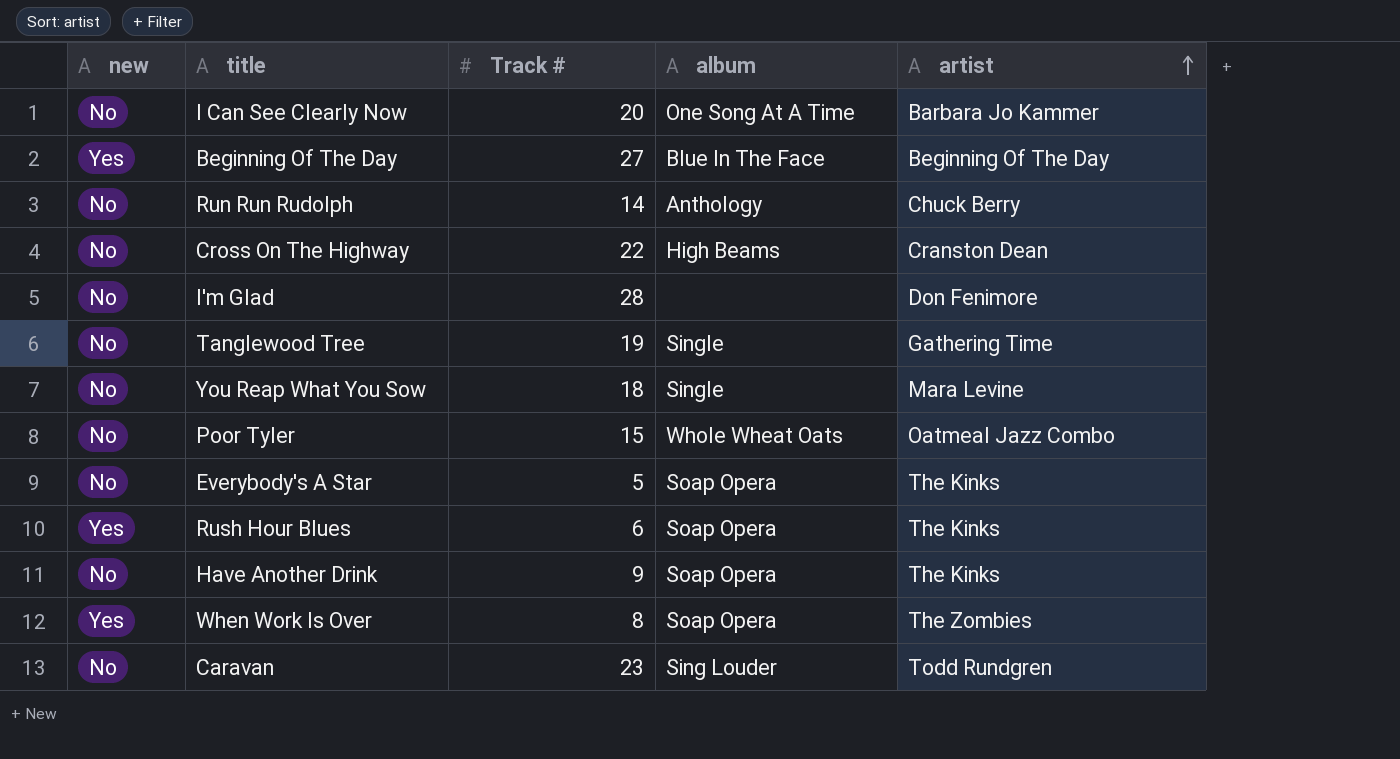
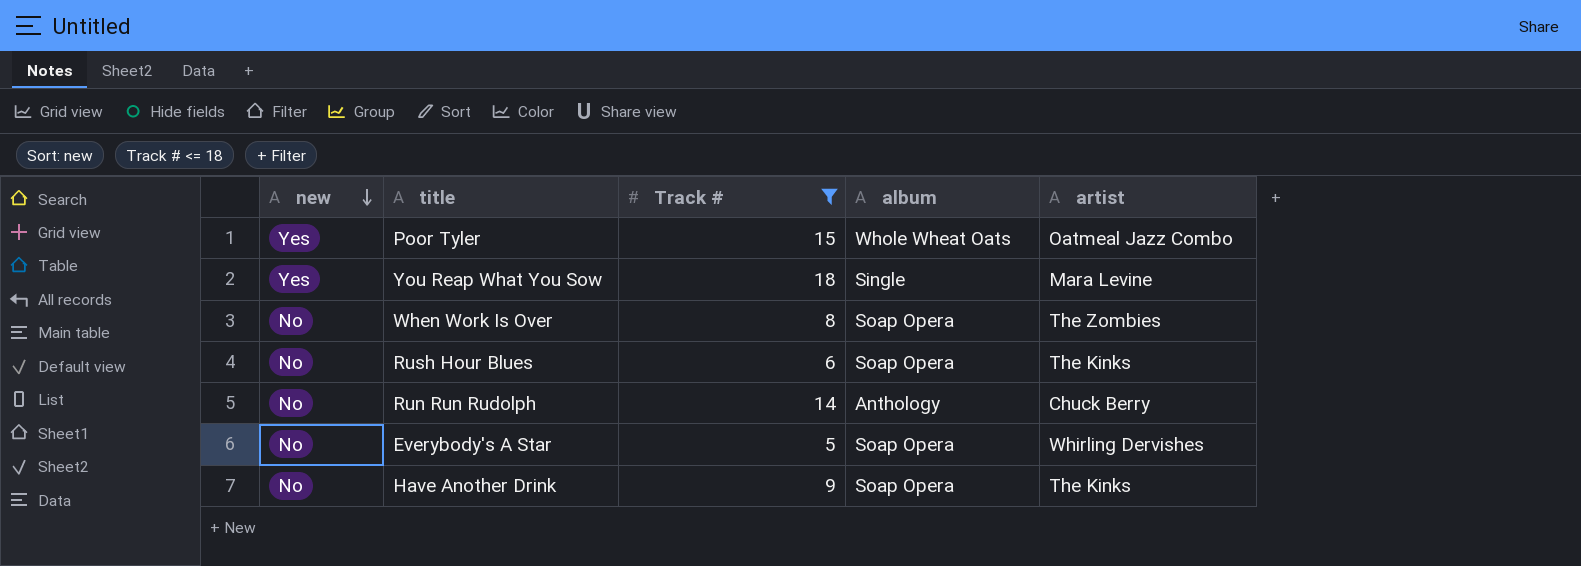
filter: none -> Track # <= 18
row order: artist ascending -> new descending
Poor Tyler | new: No -> Yes
You Reap What You Sow | new: No -> Yes
When Work Is Over | new: Yes -> No
Rush Hour Blues | new: Yes -> No
Everybody's A Star | artist: The Kinks -> Whirling Dervishes

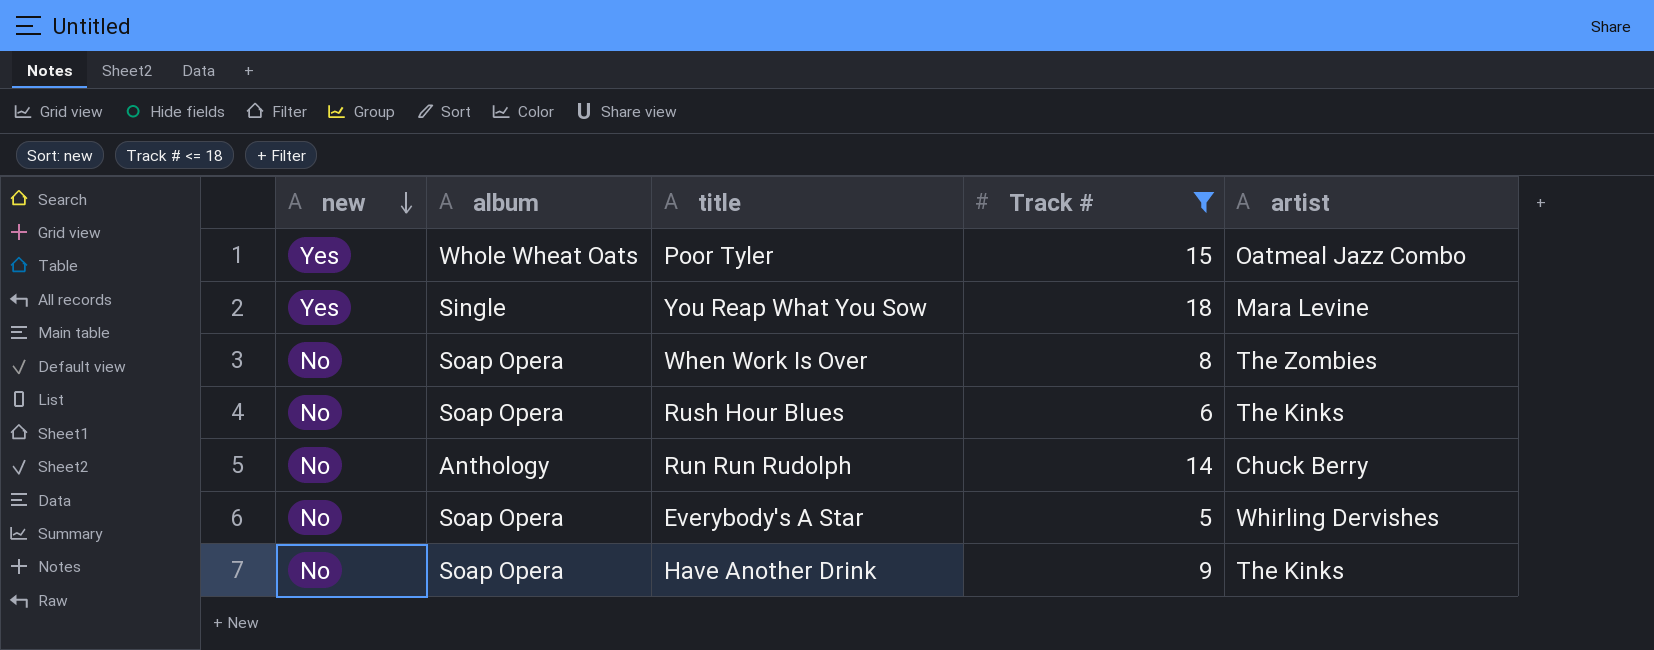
column album | position: 4 -> 2

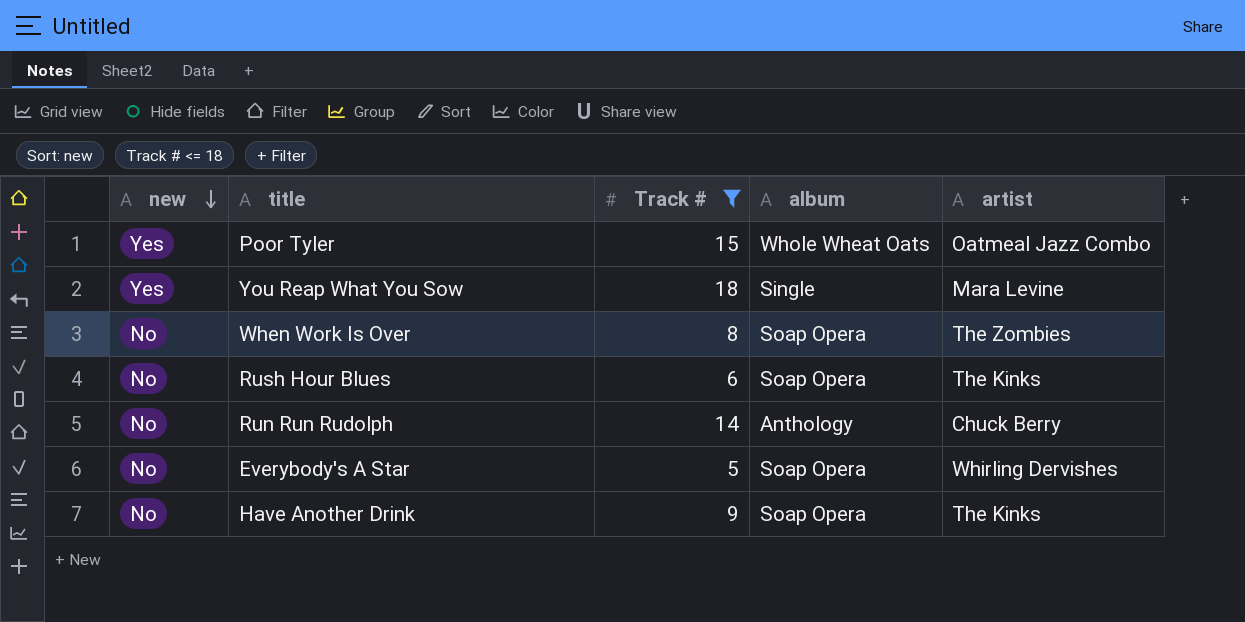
column album | position: 2 -> 4

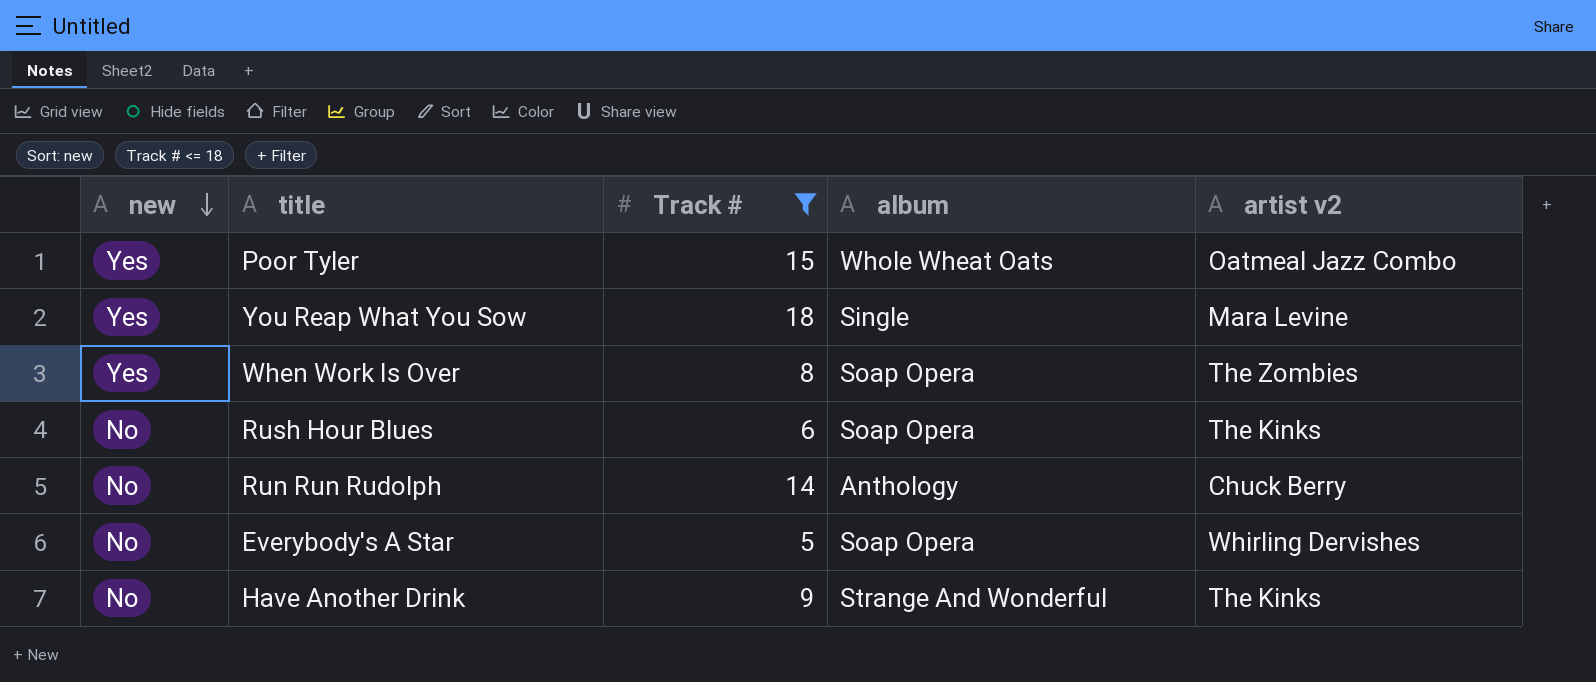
column name: artist -> artist v2
When Work Is Over | new: No -> Yes
Have Another Drink | album: Soap Opera -> Strange And Wonderful

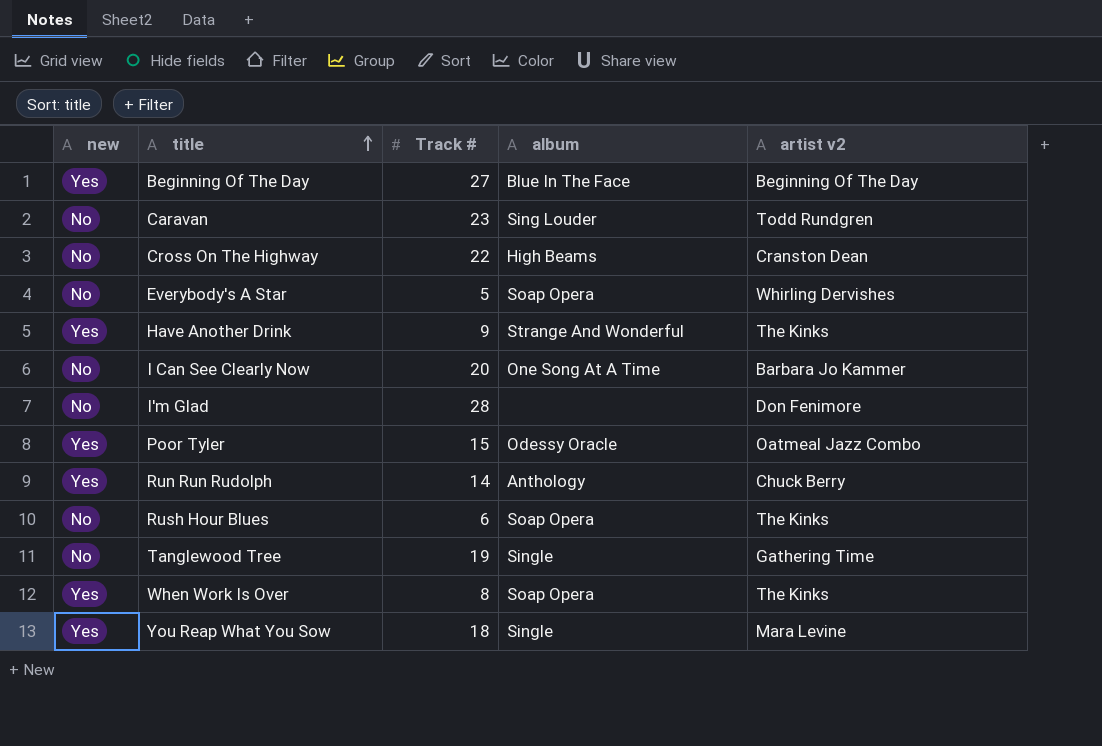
filter: Track # <= 18 -> none
row order: new descending -> title ascending
Have Another Drink | new: No -> Yes
Poor Tyler | album: Whole Wheat Oats -> Odessy Oracle
Run Run Rudolph | new: No -> Yes
When Work Is Over | artist v2: The Zombies -> The Kinks

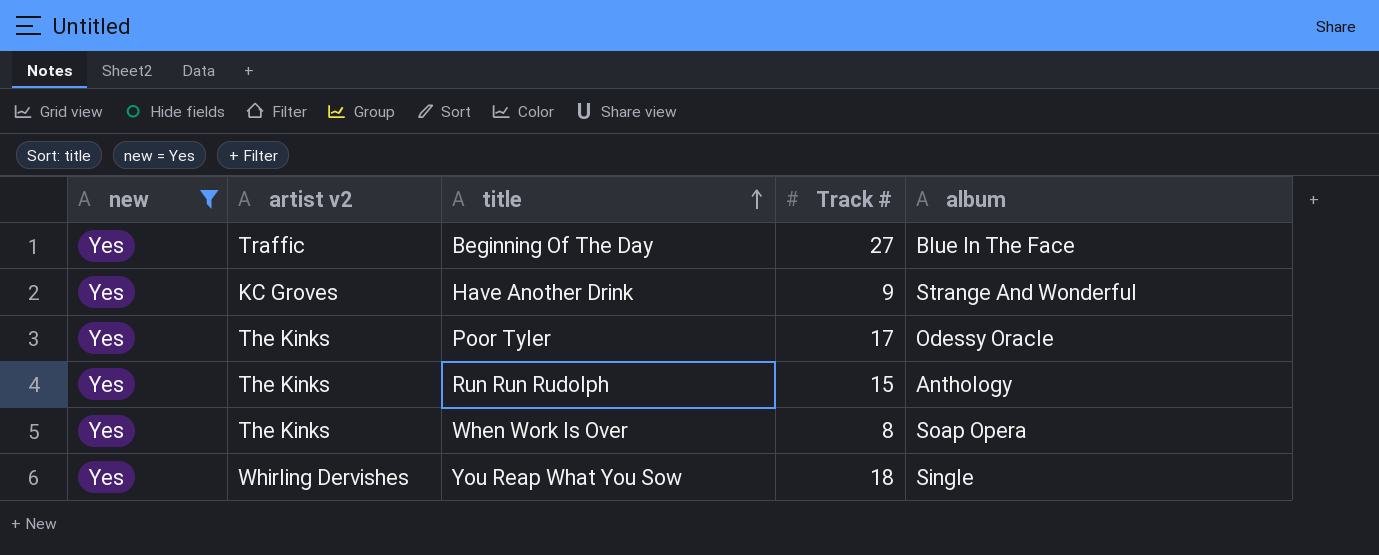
filter: none -> new = Yes
column artist v2 | position: 5 -> 2
Beginning Of The Day | artist v2: Beginning Of The Day -> Traffic
Have Another Drink | artist v2: The Kinks -> KC Groves
Poor Tyler | artist v2: Oatmeal Jazz Combo -> The Kinks
Poor Tyler | Track #: 15 -> 17
Run Run Rudolph | artist v2: Chuck Berry -> The Kinks
Run Run Rudolph | Track #: 14 -> 15
You Reap What You Sow | artist v2: Mara Levine -> Whirling Dervishes

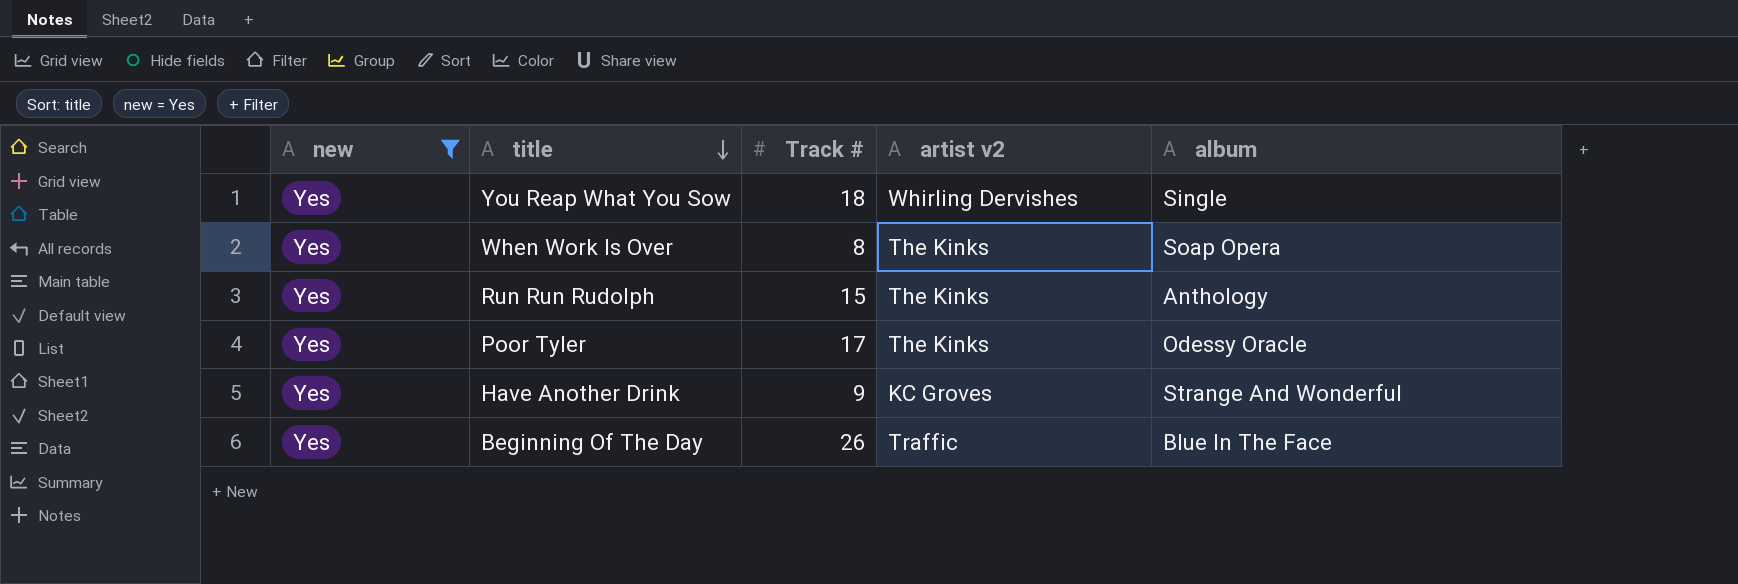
row order: title ascending -> title descending
column artist v2 | position: 2 -> 4
Beginning Of The Day | Track #: 27 -> 26

